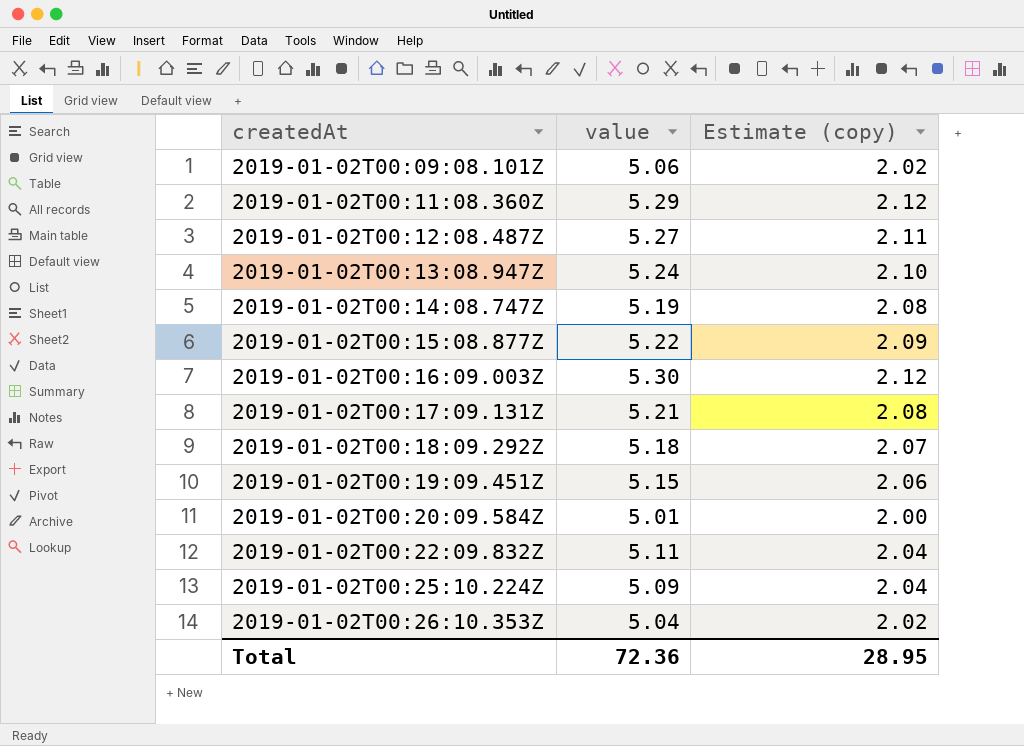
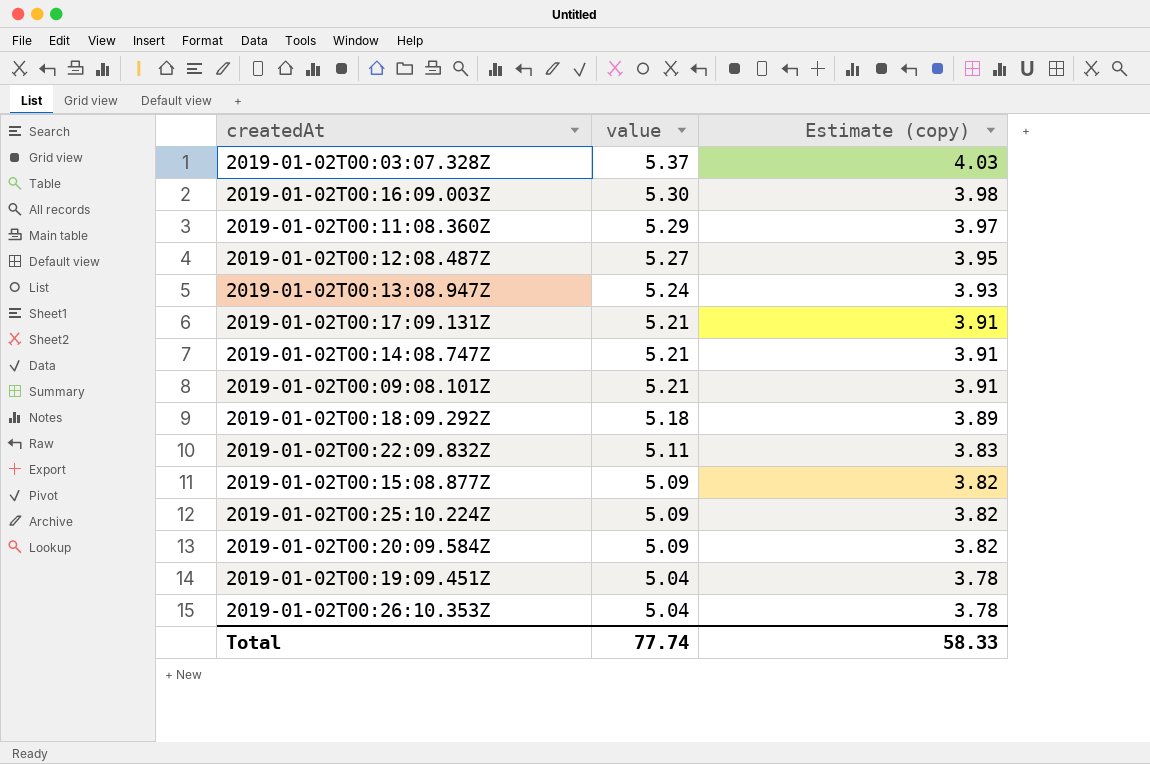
row order: createdAt ascending -> value descending
column Estimate (copy) | formula: [value] * 0.4 -> [value] * 0.75
row 2019-01-02T00:03:07.328Z: none -> 5.37 | 4.03
2019-01-02T00:14:08.747Z | value: 5.19 -> 5.21
2019-01-02T00:09:08.101Z | value: 5.06 -> 5.21
2019-01-02T00:15:08.877Z | value: 5.22 -> 5.09
2019-01-02T00:20:09.584Z | value: 5.01 -> 5.09
2019-01-02T00:19:09.451Z | value: 5.15 -> 5.04
Total | value: 72.36 -> 77.74
Total | Estimate (copy): 28.95 -> 58.33

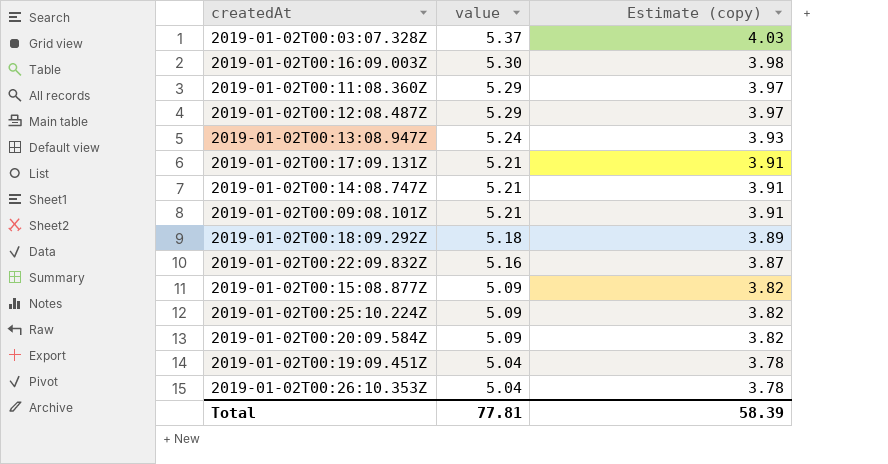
2019-01-02T00:12:08.487Z | value: 5.27 -> 5.29
2019-01-02T00:12:08.487Z | Estimate (copy): 3.95 -> 3.97
2019-01-02T00:22:09.832Z | value: 5.11 -> 5.16
2019-01-02T00:22:09.832Z | Estimate (copy): 3.83 -> 3.87
Total | value: 77.74 -> 77.81
Total | Estimate (copy): 58.33 -> 58.39

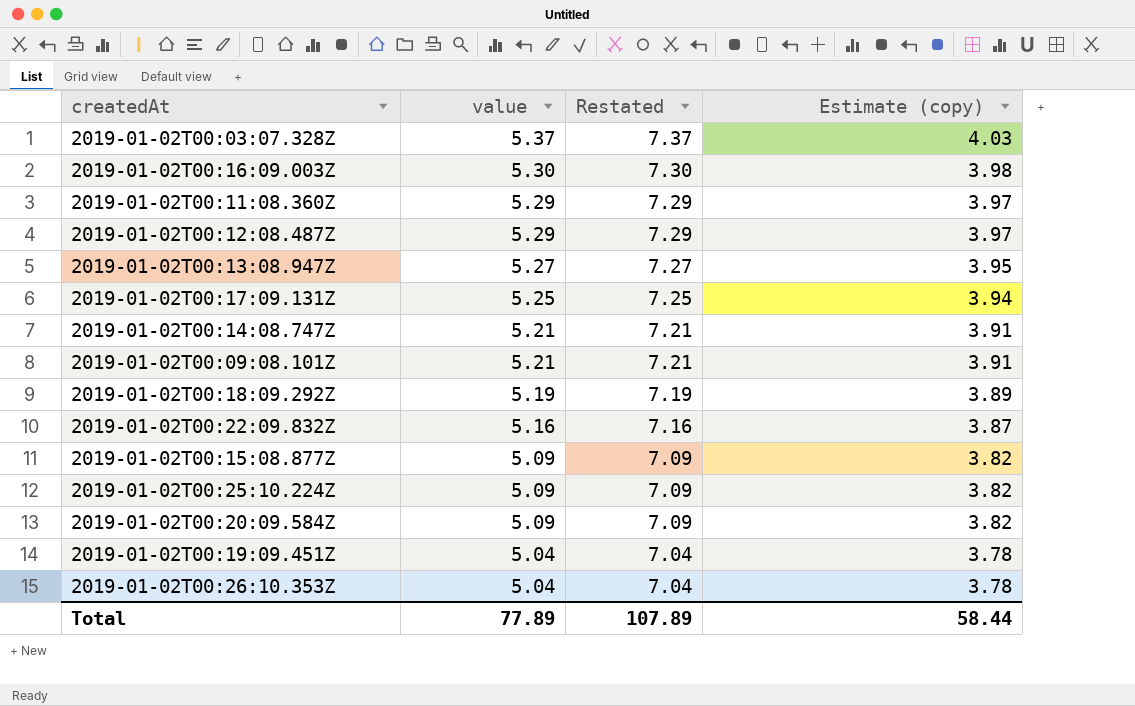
column Restated | formula: none -> [value] + 2
2019-01-02T00:13:08.947Z | value: 5.24 -> 5.27
2019-01-02T00:13:08.947Z | Estimate (copy): 3.93 -> 3.95
2019-01-02T00:17:09.131Z | value: 5.21 -> 5.25
2019-01-02T00:17:09.131Z | Estimate (copy): 3.91 -> 3.94
2019-01-02T00:18:09.292Z | value: 5.18 -> 5.19
Total | value: 77.81 -> 77.89
Total | Estimate (copy): 58.39 -> 58.44

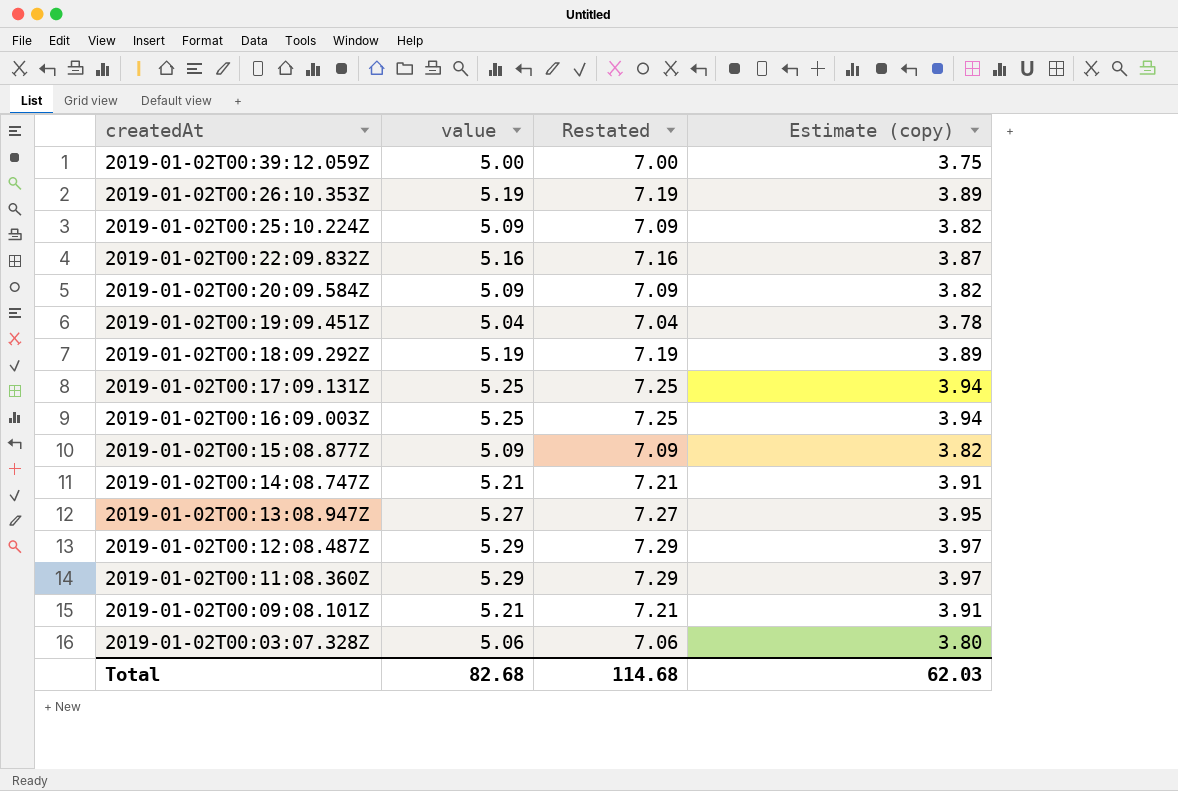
row order: value descending -> createdAt descending
row 2019-01-02T00:39:12.059Z: none -> 5.00 | 7.00 | 3.75
2019-01-02T00:26:10.353Z | value: 5.04 -> 5.19
2019-01-02T00:26:10.353Z | Restated: 7.04 -> 7.19
2019-01-02T00:26:10.353Z | Estimate (copy): 3.78 -> 3.89
2019-01-02T00:16:09.003Z | value: 5.30 -> 5.25
2019-01-02T00:16:09.003Z | Restated: 7.30 -> 7.25
2019-01-02T00:16:09.003Z | Estimate (copy): 3.98 -> 3.94
2019-01-02T00:03:07.328Z | value: 5.37 -> 5.06
2019-01-02T00:03:07.328Z | Restated: 7.37 -> 7.06
2019-01-02T00:03:07.328Z | Estimate (copy): 4.03 -> 3.80
Total | value: 77.89 -> 82.68
Total | Restated: 107.89 -> 114.68
Total | Estimate (copy): 58.44 -> 62.03

